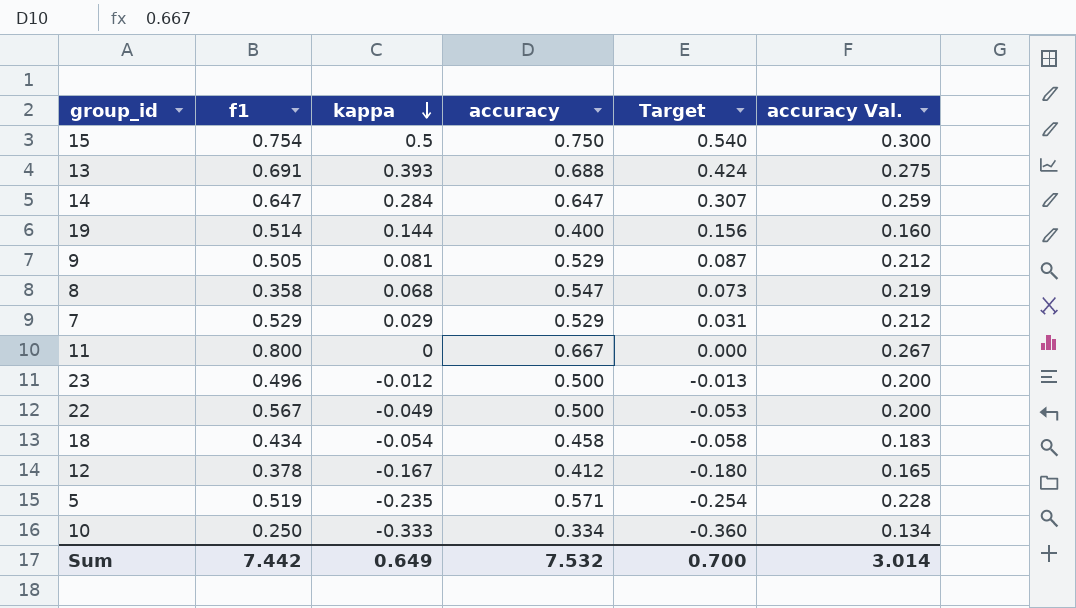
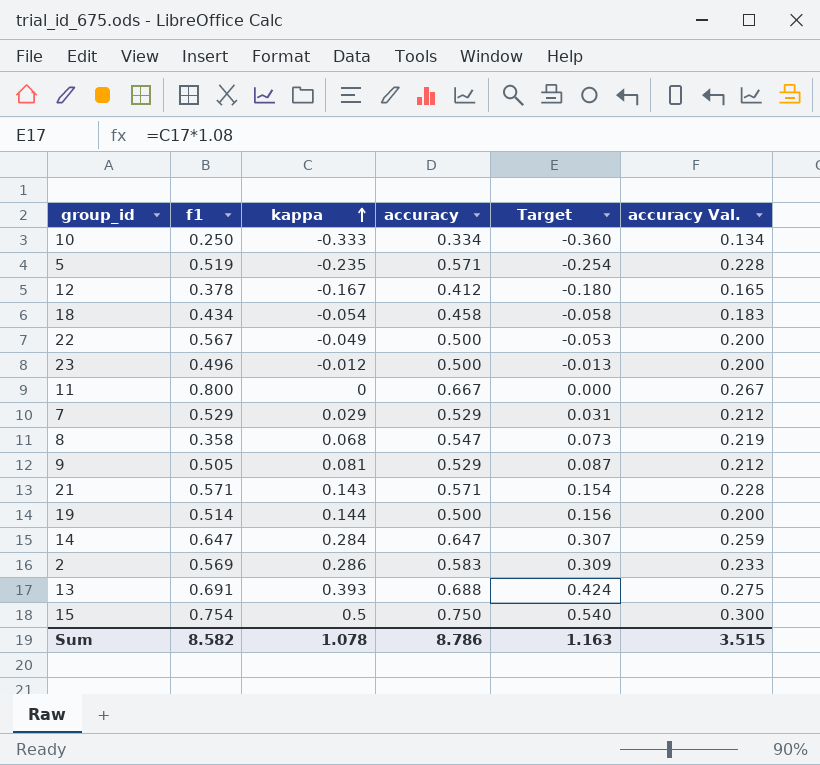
row order: kappa descending -> kappa ascending
row 21: none -> 0.571 | 0.143 | 0.571 | 0.154 | 0.228
19 | accuracy: 0.400 -> 0.500
19 | accuracy Val.: 0.160 -> 0.200
row 2: none -> 0.569 | 0.286 | 0.583 | 0.309 | 0.233
Sum | f1: 7.442 -> 8.582
Sum | kappa: 0.649 -> 1.078
Sum | accuracy: 7.532 -> 8.786
Sum | Target: 0.700 -> 1.163
Sum | accuracy Val.: 3.014 -> 3.515

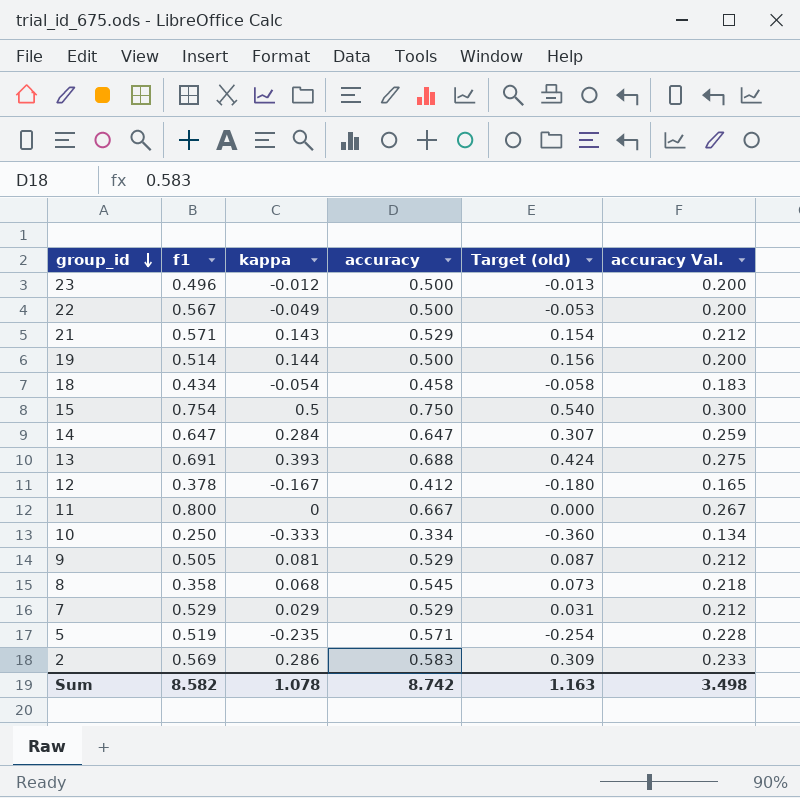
row order: kappa ascending -> group_id descending
column name: Target -> Target (old)
21 | accuracy: 0.571 -> 0.529
21 | accuracy Val.: 0.228 -> 0.212
8 | accuracy: 0.547 -> 0.545
8 | accuracy Val.: 0.219 -> 0.218
Sum | accuracy: 8.786 -> 8.742
Sum | accuracy Val.: 3.515 -> 3.498

